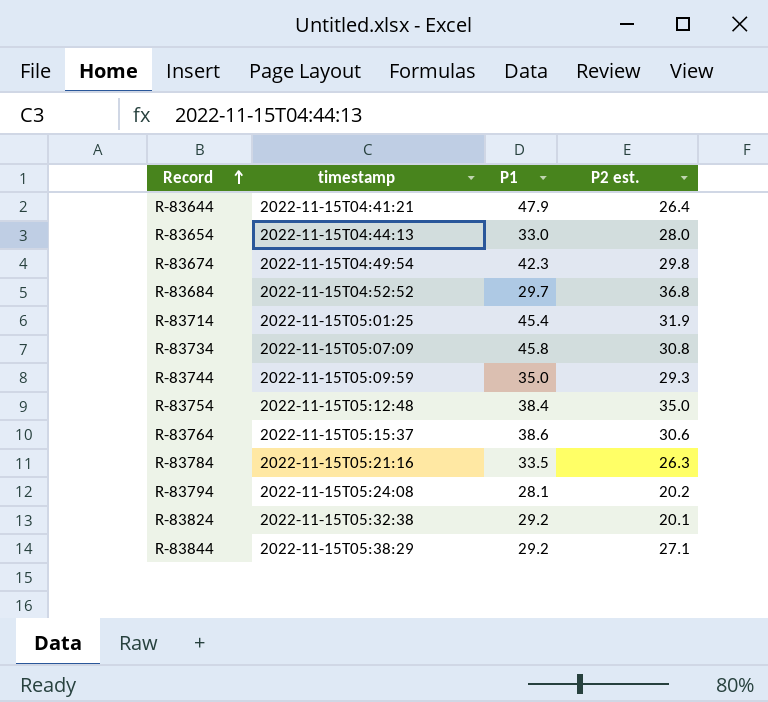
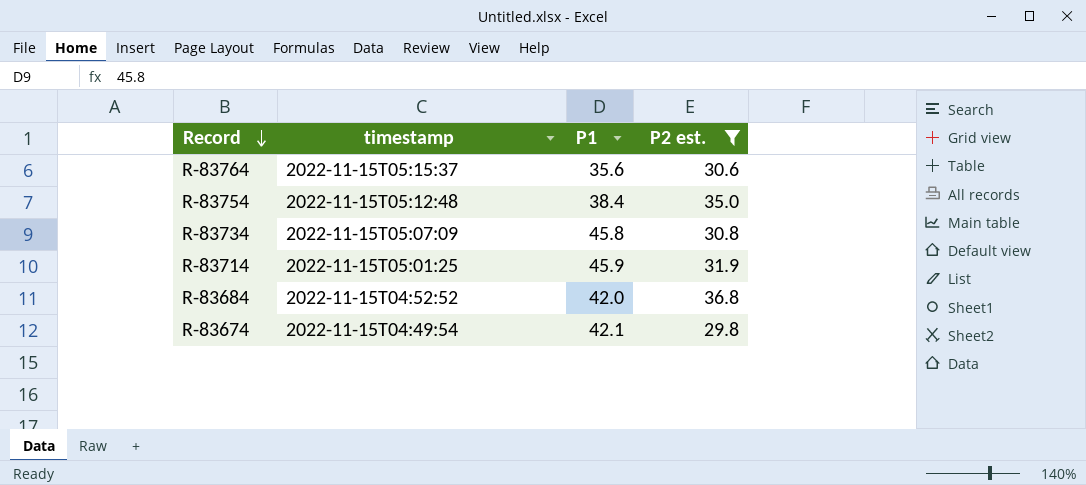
filter: none -> P2 est. >= 29.8
row order: Record ascending -> Record descending
R-83764 | P1: 38.6 -> 35.6
R-83714 | P1: 45.4 -> 45.9
R-83684 | P1: 29.7 -> 42.0
R-83674 | P1: 42.3 -> 42.1

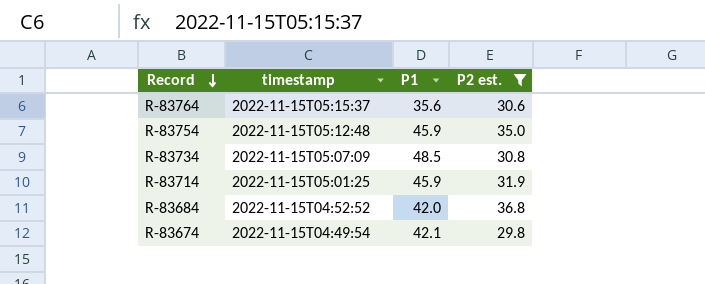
R-83754 | P1: 38.4 -> 45.9
R-83734 | P1: 45.8 -> 48.5

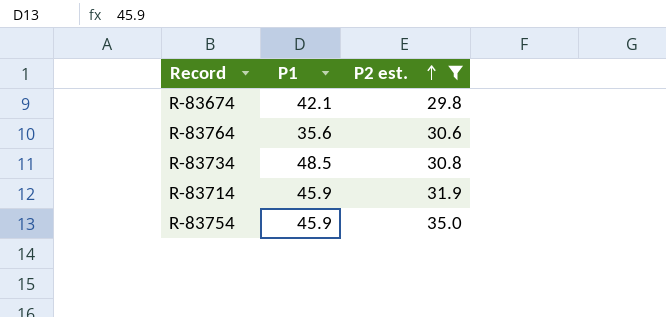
row order: Record descending -> P2 est. ascending
column timestamp | position: 2 -> none
row R-83684: 2022-11-15T04:52:52 | 42.0 | 36.8 -> none

